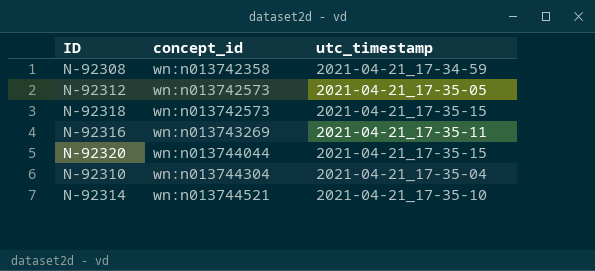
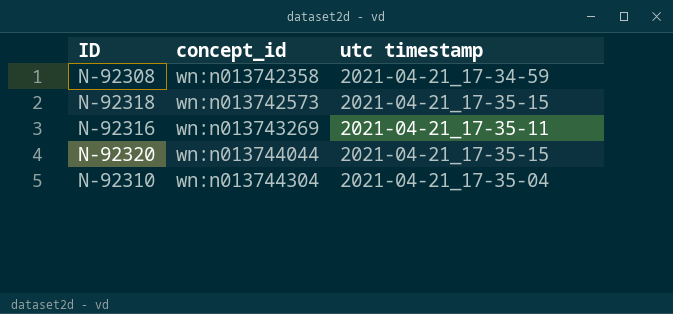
column name: utc_timestamp -> utc timestamp
row N-92312: wn:n013742573 | 2021-04-21_17-35-05 -> none
row N-92314: wn:n013744521 | 2021-04-21_17-35-10 -> none

